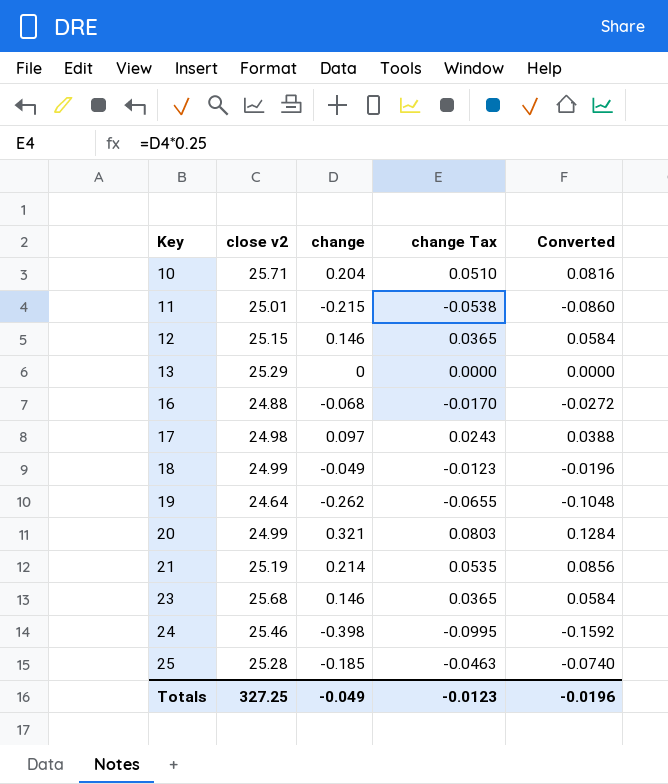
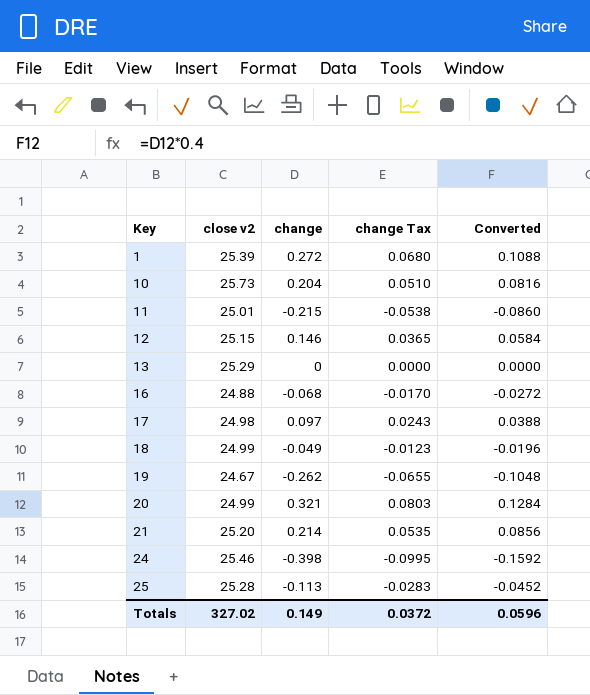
row 23: 25.68 | 0.146 | 0.0365 | 0.0584 -> none
row 1: none -> 25.39 | 0.272 | 0.0680 | 0.1088
10 | close v2: 25.71 -> 25.73
19 | close v2: 24.64 -> 24.67
21 | close v2: 25.19 -> 25.20
25 | change: -0.185 -> -0.113
25 | change Tax: -0.0463 -> -0.0283
25 | Converted: -0.0740 -> -0.0452
Totals | close v2: 327.25 -> 327.02
Totals | change: -0.049 -> 0.149
Totals | change Tax: -0.0123 -> 0.0372
Totals | Converted: -0.0196 -> 0.0596

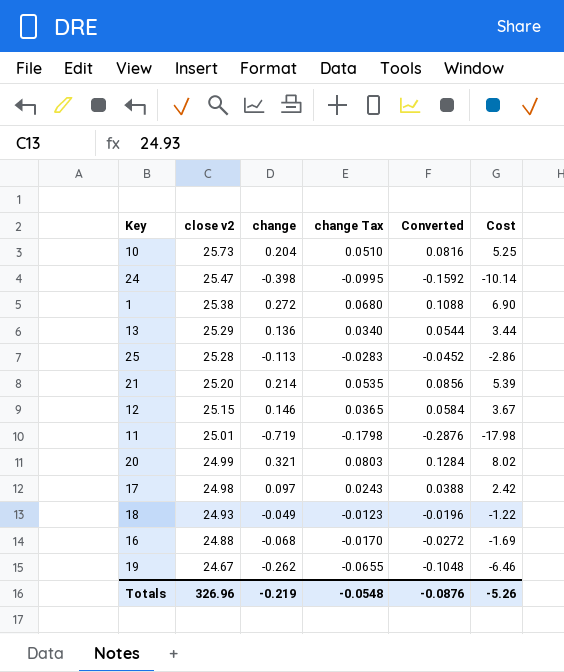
row order: Key ascending -> close v2 descending
column Cost | formula: none -> [close v2] * [change]
24 | close v2: 25.46 -> 25.47
1 | close v2: 25.39 -> 25.38
13 | change: 0 -> 0.136
13 | change Tax: 0.0000 -> 0.0340
13 | Converted: 0.0000 -> 0.0544
11 | change: -0.215 -> -0.719
11 | change Tax: -0.0538 -> -0.1798
11 | Converted: -0.0860 -> -0.2876
18 | close v2: 24.99 -> 24.93
Totals | close v2: 327.02 -> 326.96
Totals | change: 0.149 -> -0.219
Totals | change Tax: 0.0372 -> -0.0548
Totals | Converted: 0.0596 -> -0.0876

